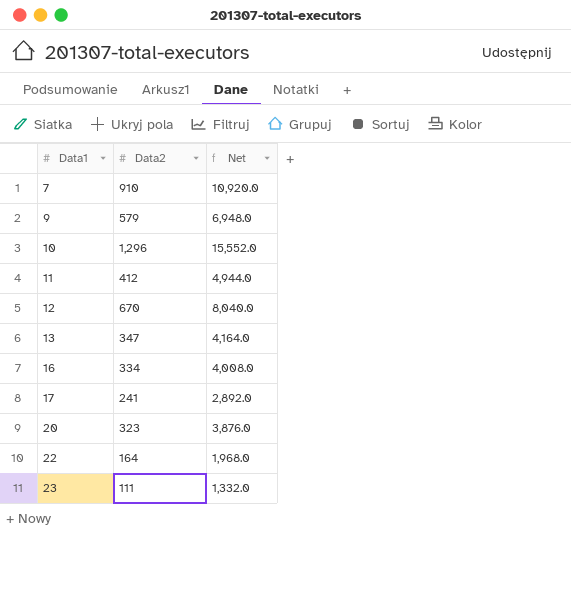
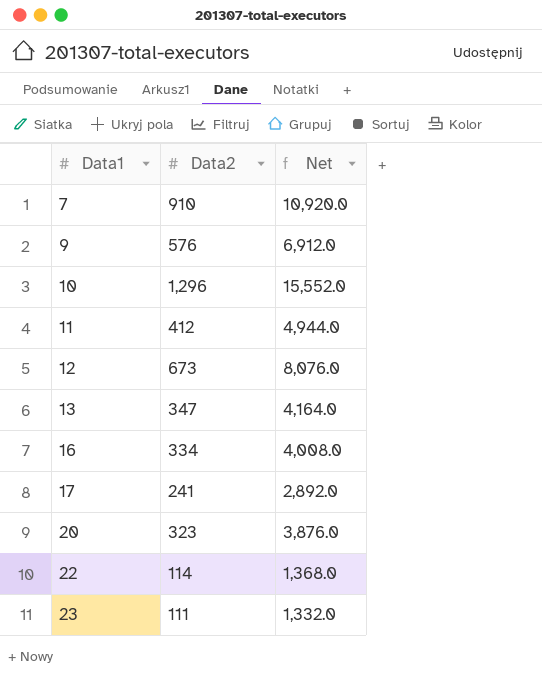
9 | Data2: 579 -> 576
9 | Net: 6,948.0 -> 6,912.0
12 | Data2: 670 -> 673
12 | Net: 8,040.0 -> 8,076.0
22 | Data2: 164 -> 114
22 | Net: 1,968.0 -> 1,368.0

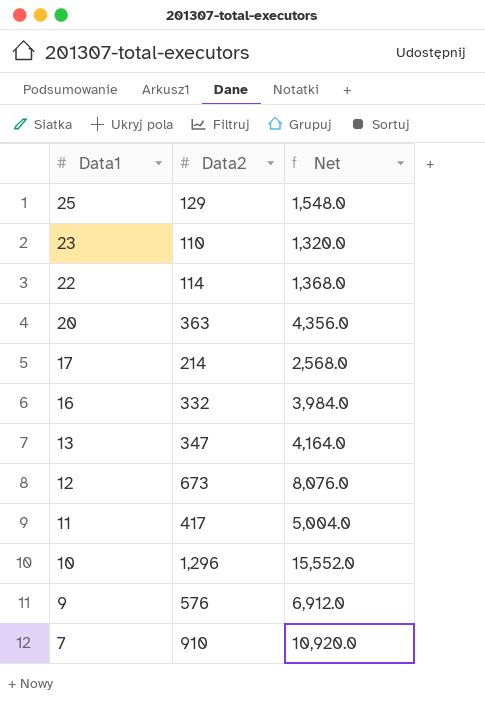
row order: Data1 ascending -> Data1 descending
row 25: none -> 129 | 1,548.0
23 | Data2: 111 -> 110
23 | Net: 1,332.0 -> 1,320.0
20 | Data2: 323 -> 363
20 | Net: 3,876.0 -> 4,356.0
17 | Data2: 241 -> 214
17 | Net: 2,892.0 -> 2,568.0
16 | Data2: 334 -> 332
16 | Net: 4,008.0 -> 3,984.0
11 | Data2: 412 -> 417
11 | Net: 4,944.0 -> 5,004.0

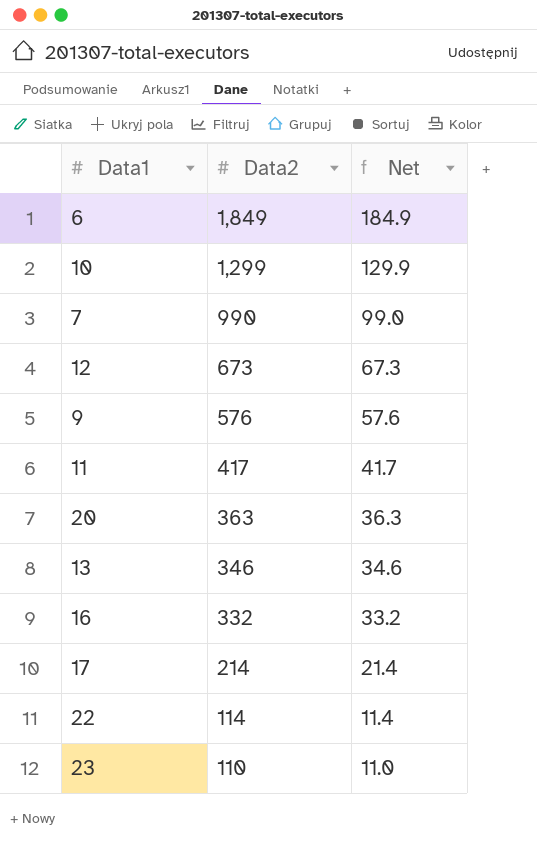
row order: Data1 descending -> Data2 descending
column Net | formula: [Data2] * 12 -> [Data2] * 0.1
row 25: 129 | 1,548.0 -> none
row 6: none -> 1,849 | 184.9
10 | Data2: 1,296 -> 1,299
7 | Data2: 910 -> 990
13 | Data2: 347 -> 346

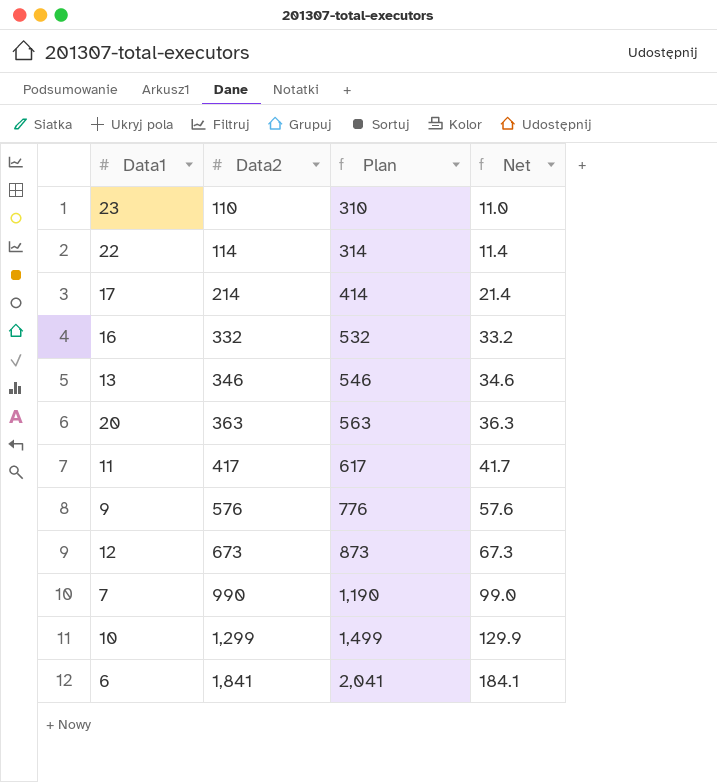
row order: Data2 descending -> Data2 ascending
column Plan | formula: none -> [Data2] + 200
6 | Data2: 1,849 -> 1,841
6 | Net: 184.9 -> 184.1

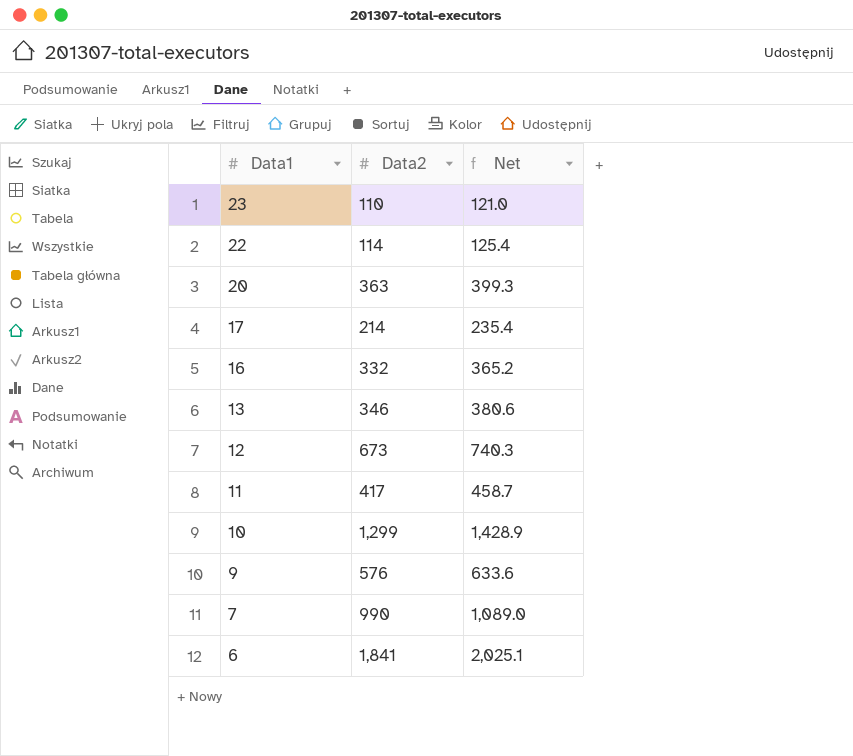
row order: Data2 ascending -> Data1 descending
column Plan | formula: [Data2] + 200 -> none
column Net | formula: [Data2] * 0.1 -> [Data2] * 1.1

